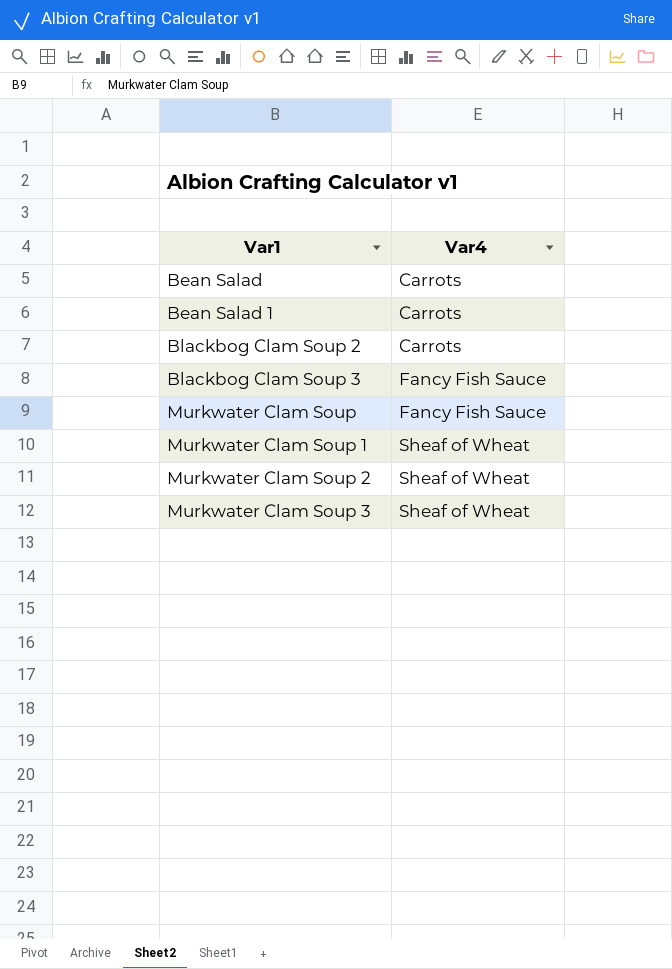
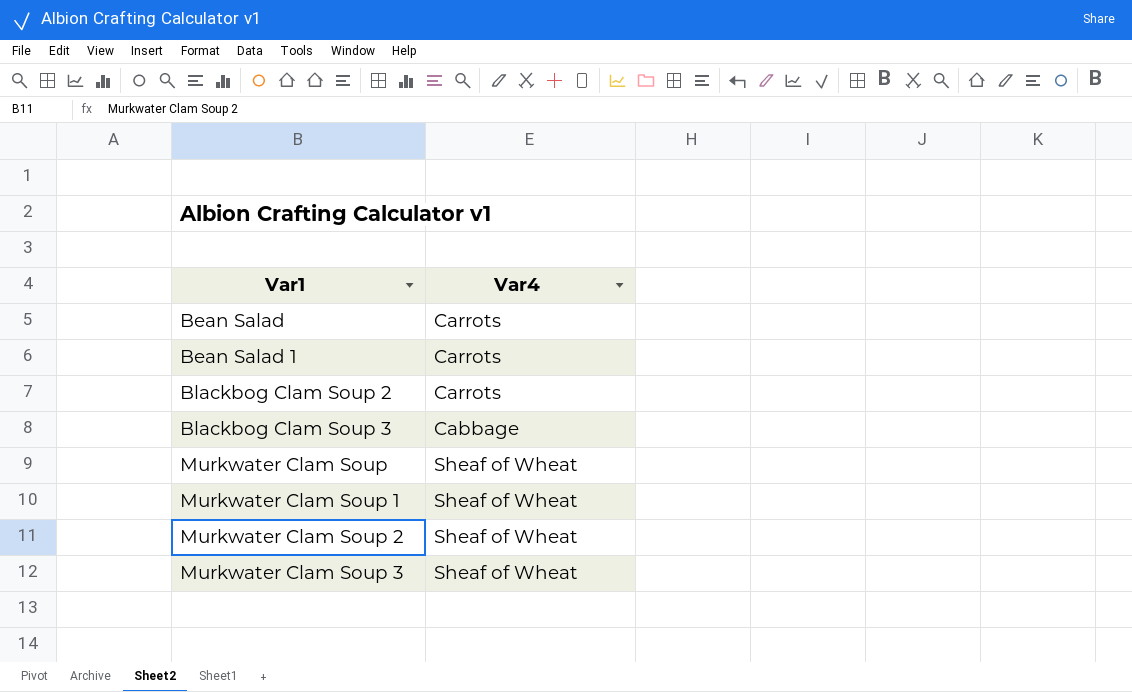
Blackbog Clam Soup 3 | Var4: Fancy Fish Sauce -> Cabbage
Murkwater Clam Soup | Var4: Fancy Fish Sauce -> Sheaf of Wheat

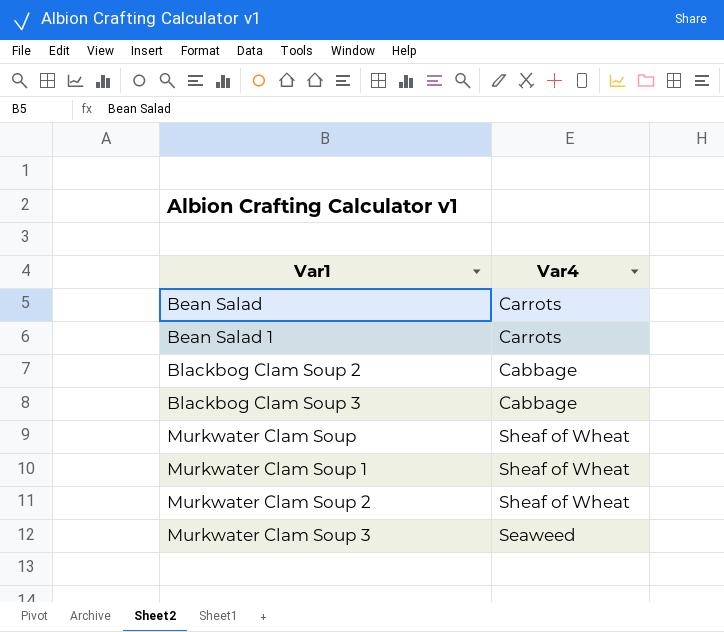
Blackbog Clam Soup 2 | Var4: Carrots -> Cabbage
Murkwater Clam Soup 3 | Var4: Sheaf of Wheat -> Seaweed

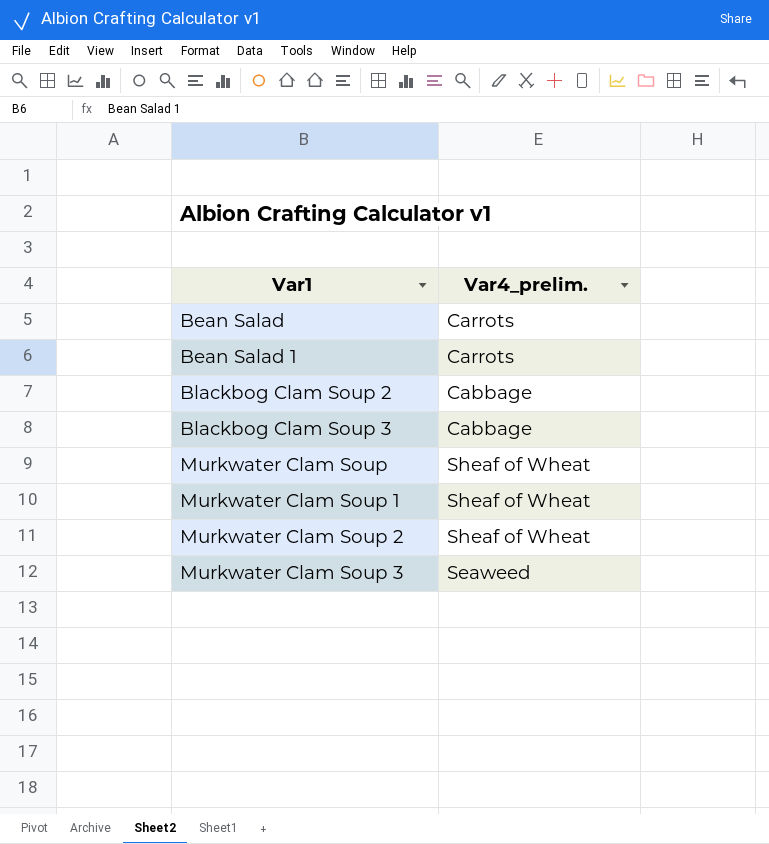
column name: Var4 -> Var4_prelim.

